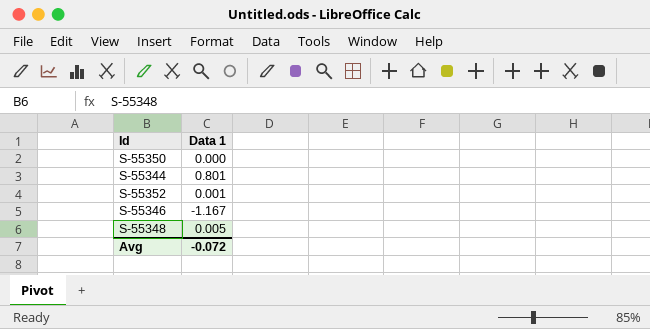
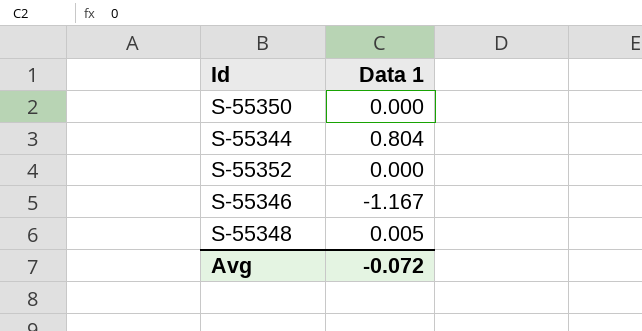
S-55344 | Data 1: 0.801 -> 0.804
S-55352 | Data 1: 0.001 -> 0.000

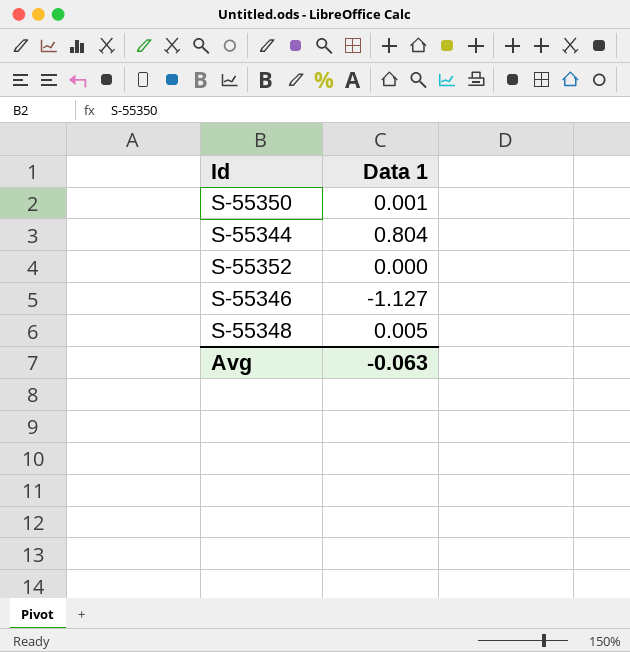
S-55350 | Data 1: 0.000 -> 0.001
S-55346 | Data 1: -1.167 -> -1.127
Avg | Data 1: -0.072 -> -0.063

